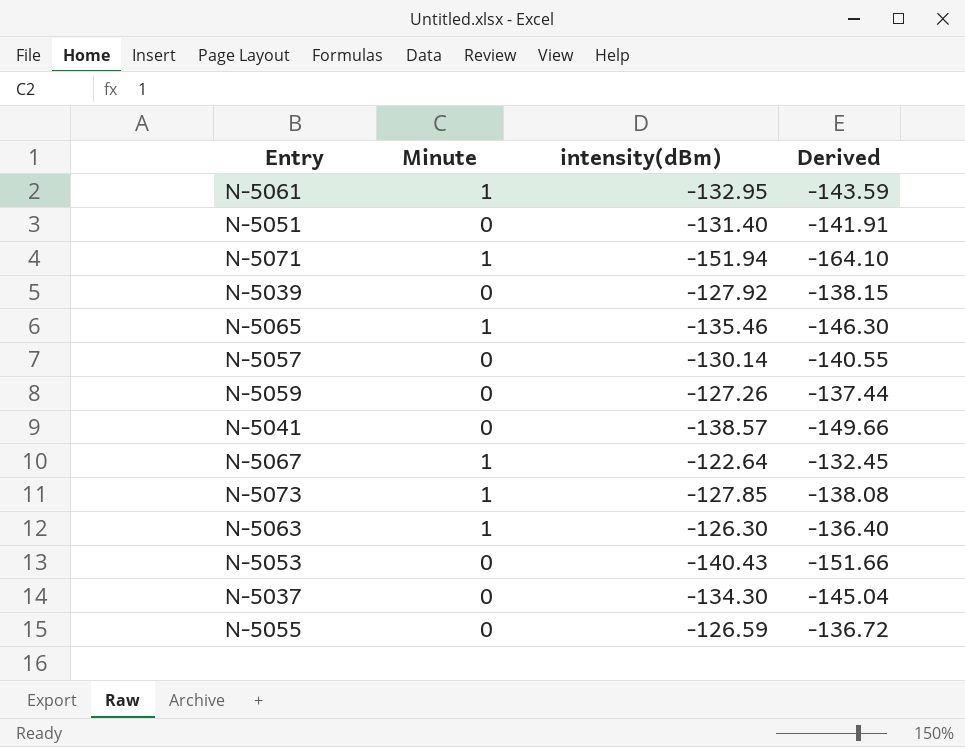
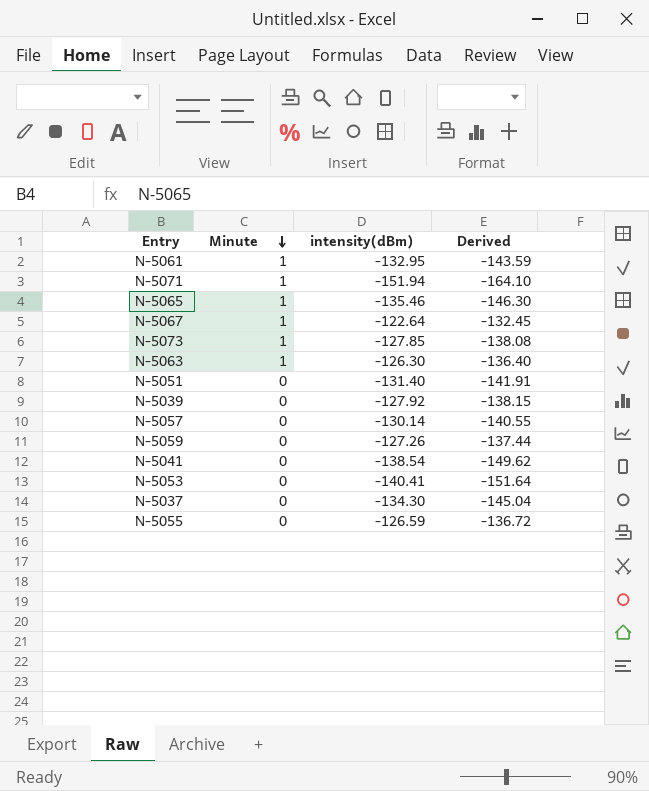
row order: none -> Minute descending
N-5041 | intensity(dBm): -138.57 -> -138.54
N-5041 | Derived: -149.66 -> -149.62
N-5053 | intensity(dBm): -140.43 -> -140.41
N-5053 | Derived: -151.66 -> -151.64

